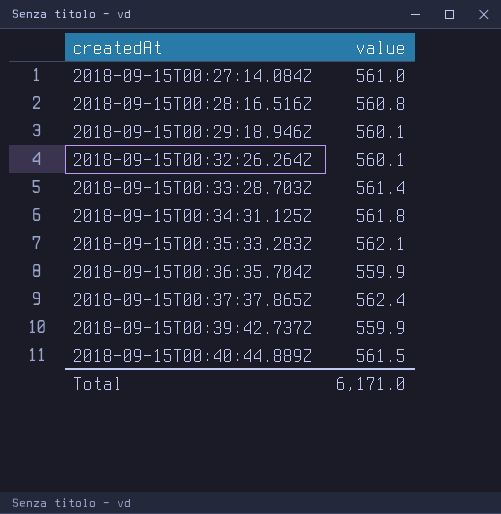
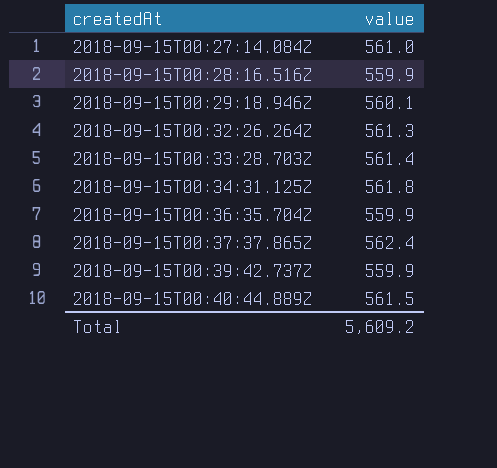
row 2018-09-15T00:35:33.283Z: 562.1 -> none
2018-09-15T00:28:16.516Z | value: 560.8 -> 559.9
2018-09-15T00:32:26.264Z | value: 560.1 -> 561.3
Total | value: 6,171.0 -> 5,609.2

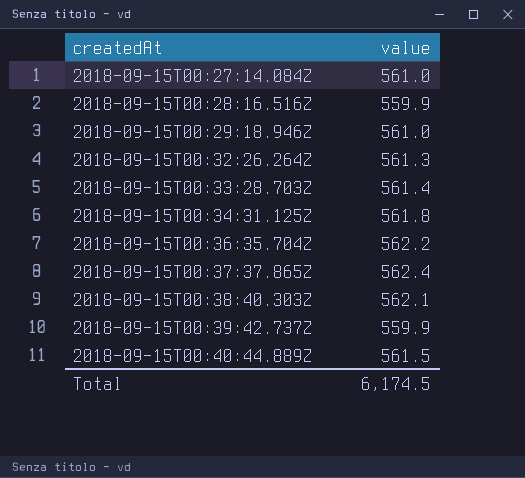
2018-09-15T00:29:18.946Z | value: 560.1 -> 561.0
2018-09-15T00:36:35.704Z | value: 559.9 -> 562.2
row 2018-09-15T00:38:40.303Z: none -> 562.1
Total | value: 5,609.2 -> 6,174.5

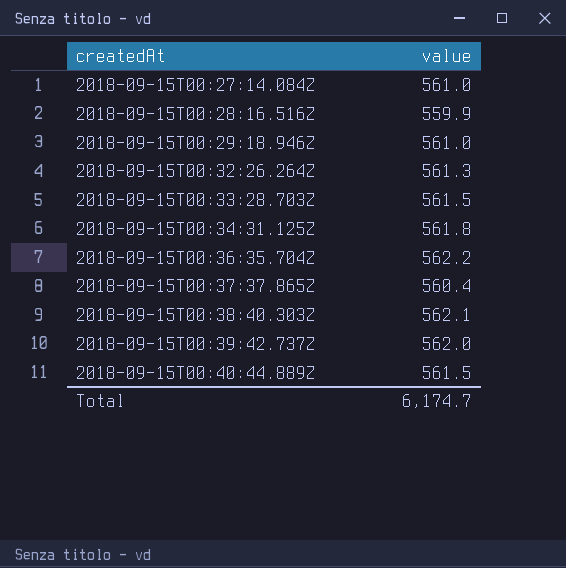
2018-09-15T00:33:28.703Z | value: 561.4 -> 561.5
2018-09-15T00:37:37.865Z | value: 562.4 -> 560.4
2018-09-15T00:39:42.737Z | value: 559.9 -> 562.0
Total | value: 6,174.5 -> 6,174.7

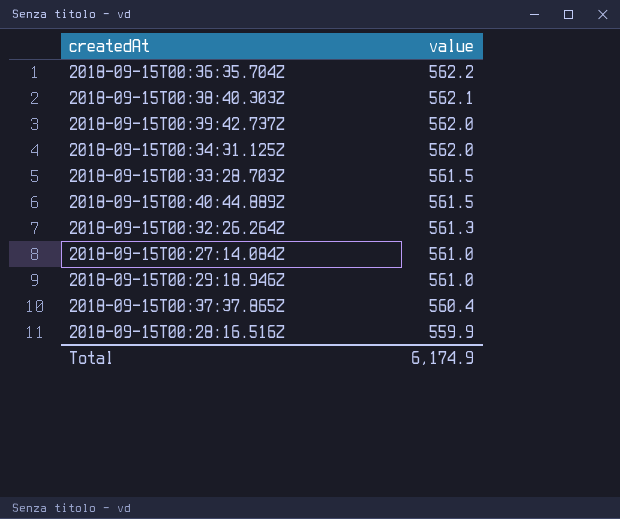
row order: createdAt ascending -> value descending
2018-09-15T00:34:31.125Z | value: 561.8 -> 562.0
Total | value: 6,174.7 -> 6,174.9

